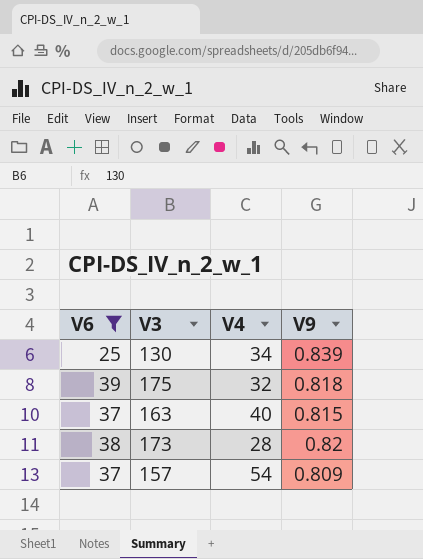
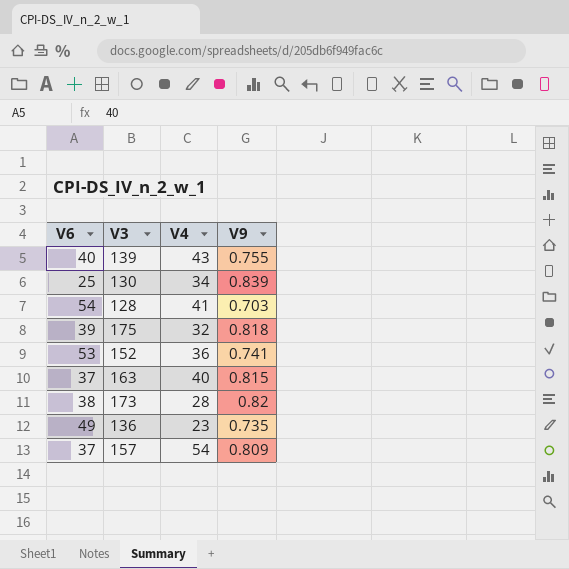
filter: V6 <= 39 -> none

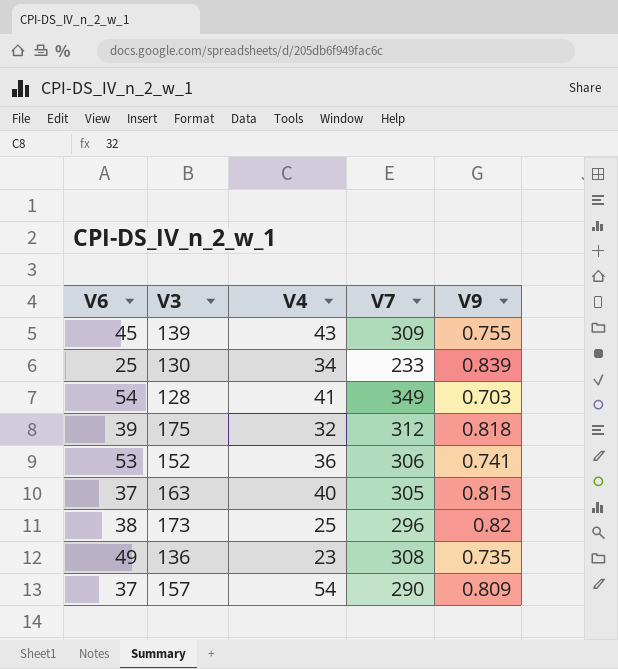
column V7 | position: none -> 4
139 | V6: 40 -> 45
173 | V4: 28 -> 25

